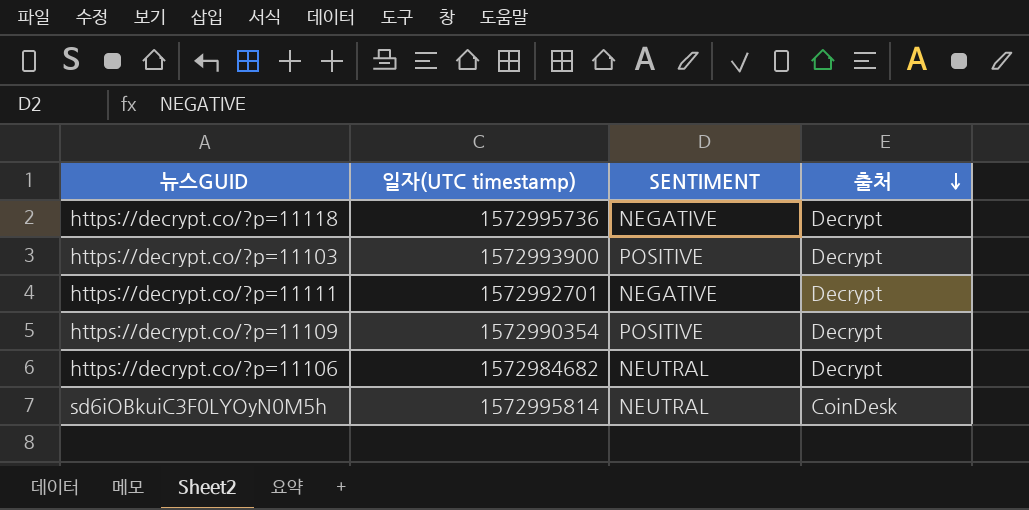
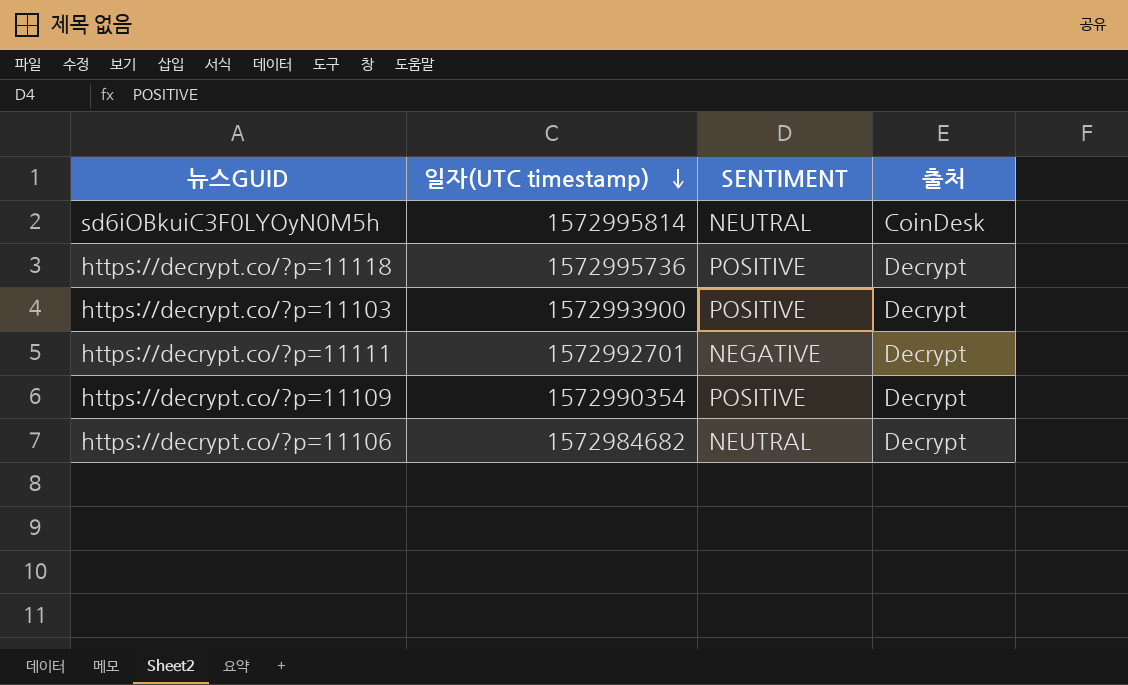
row order: 출처 descending -> 일자(UTC timestamp) descending
https://decrypt.co/?p=11118 | SENTIMENT: NEGATIVE -> POSITIVE

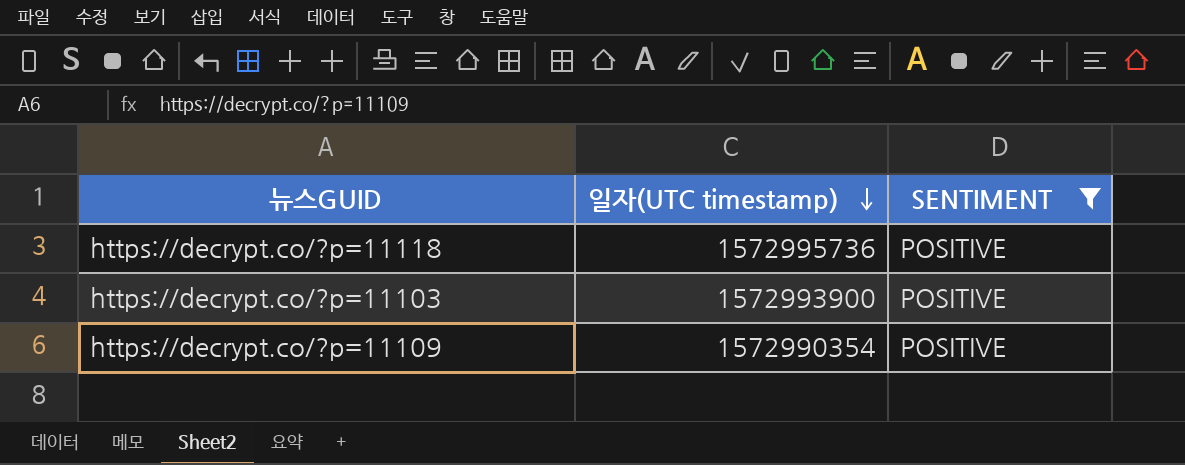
filter: none -> SENTIMENT = POSITIVE
column 출처 | position: 4 -> none

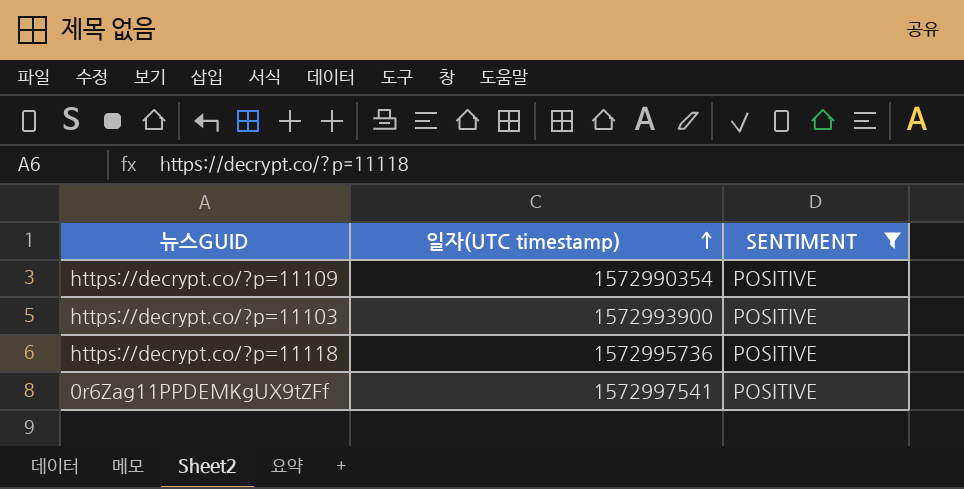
row order: 일자(UTC timestamp) descending -> 일자(UTC timestamp) ascending
row 0r6Zag11PPDEMKgUX9tZFf: none -> 1572997541 | POSITIVE

